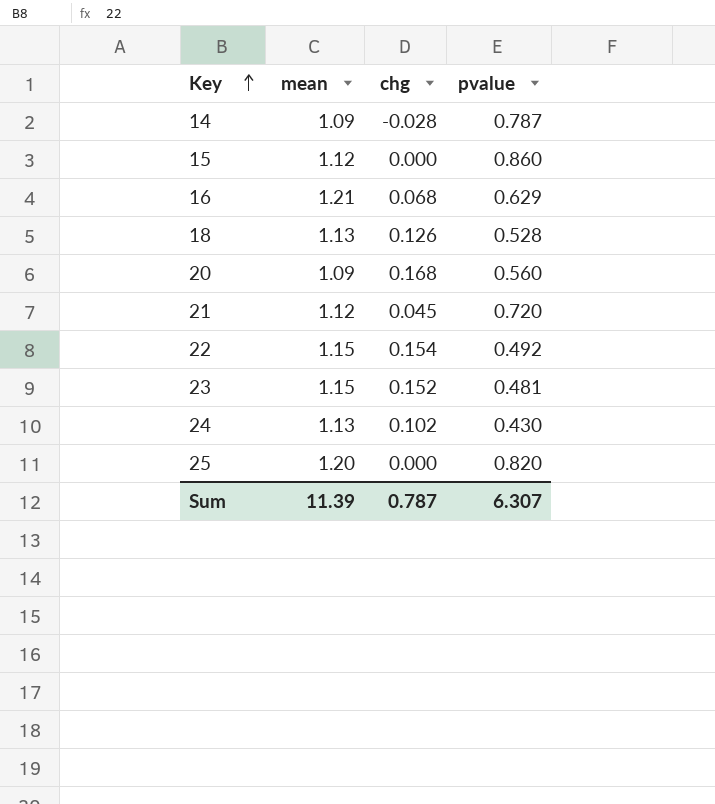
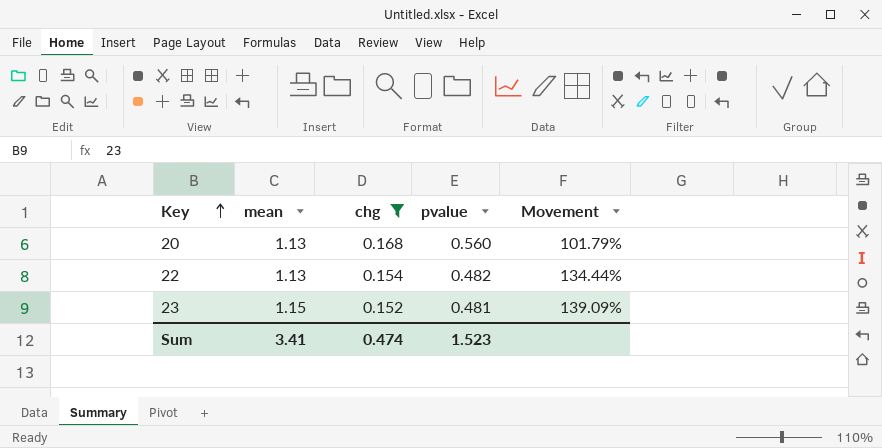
filter: none -> chg >= 0.152
column Movement | formula: none -> ([mean] - [pvalue]) / [pvalue]
20 | mean: 1.09 -> 1.13
22 | mean: 1.15 -> 1.13
22 | pvalue: 0.492 -> 0.482
Sum | mean: 11.39 -> 3.41
Sum | chg: 0.787 -> 0.474
Sum | pvalue: 6.307 -> 1.523

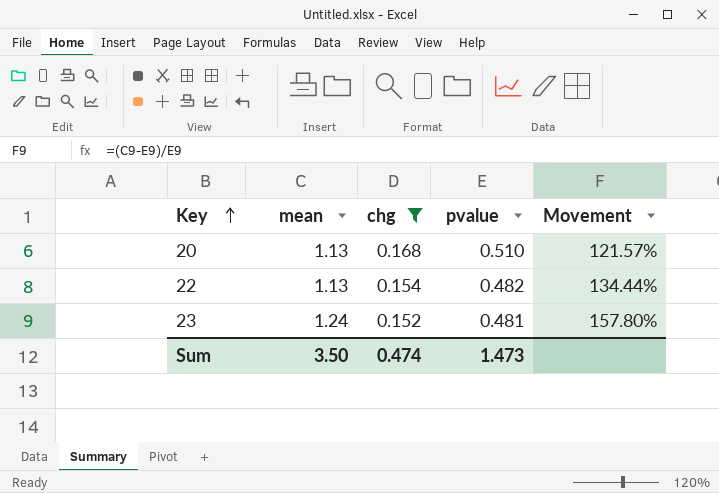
20 | pvalue: 0.560 -> 0.510
20 | Movement: 101.79% -> 121.57%
23 | mean: 1.15 -> 1.24
23 | Movement: 139.09% -> 157.80%
Sum | mean: 3.41 -> 3.50
Sum | pvalue: 1.523 -> 1.473

